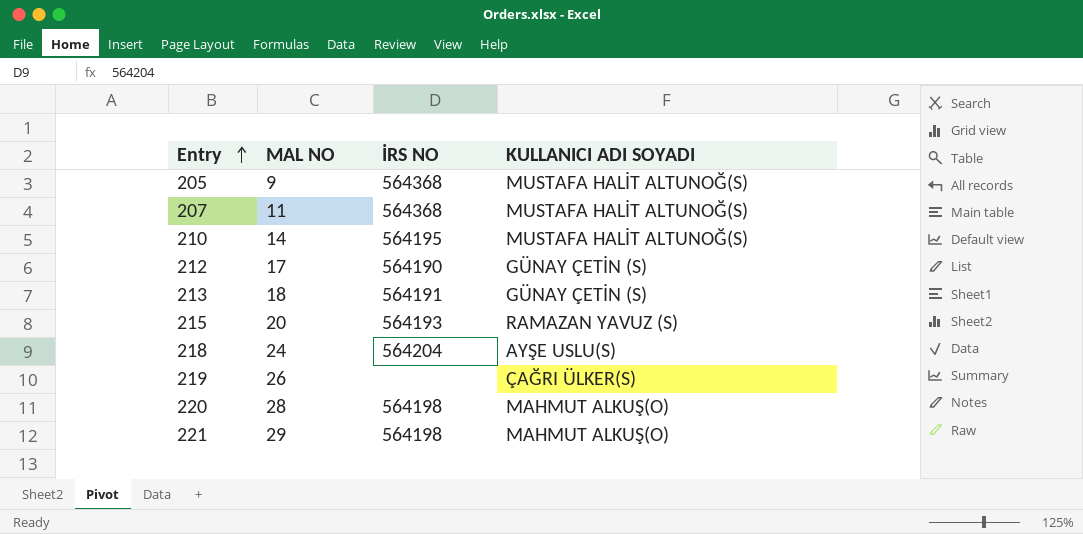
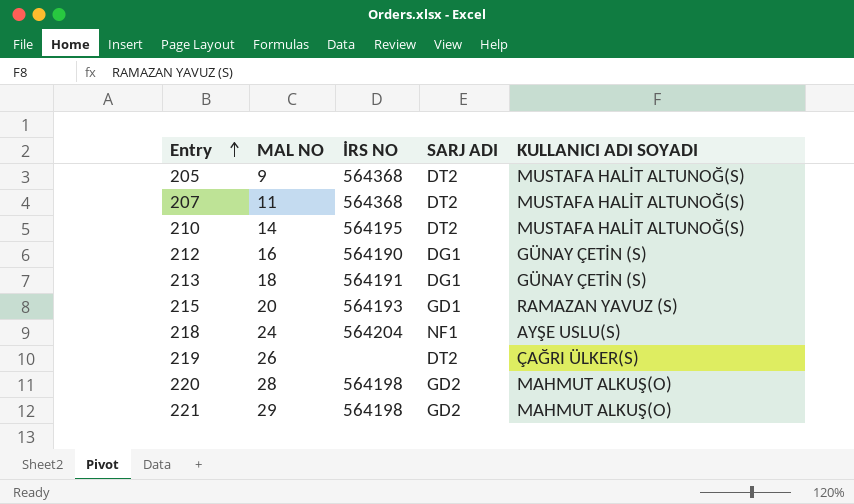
column SARJ ADI | position: none -> 4
212 | MAL NO: 17 -> 16

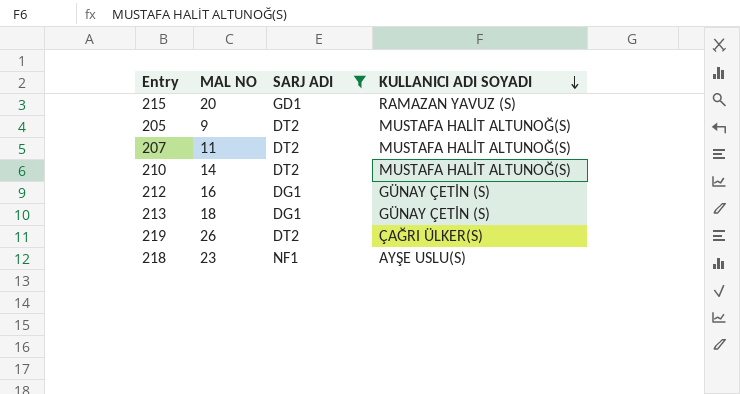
filter: none -> SARJ ADI != GD2
row order: Entry ascending -> KULLANICI ADI SOYADI descending
column İRS NO | position: 3 -> none
218 | MAL NO: 24 -> 23

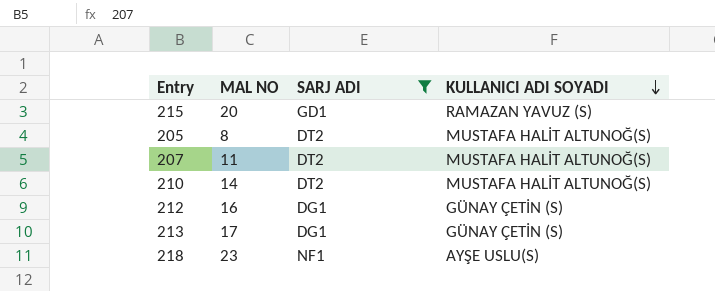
row 219: 26 | DT2 | ÇAĞRI ÜLKER(S) -> none
205 | MAL NO: 9 -> 8
213 | MAL NO: 18 -> 17

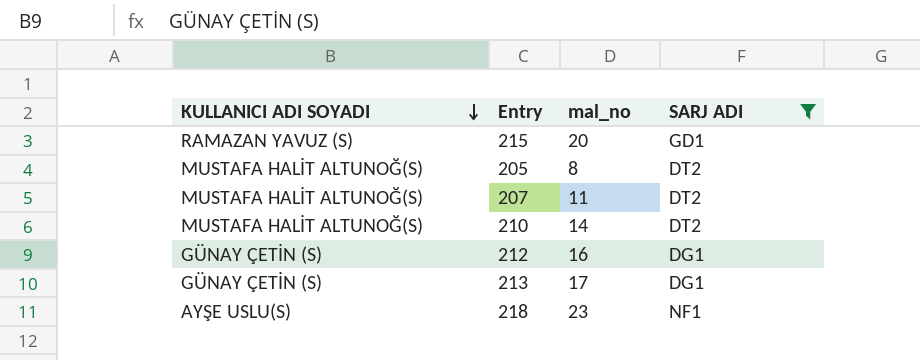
column KULLANICI ADI SOYADI | position: 4 -> 1
column name: MAL NO -> mal_no

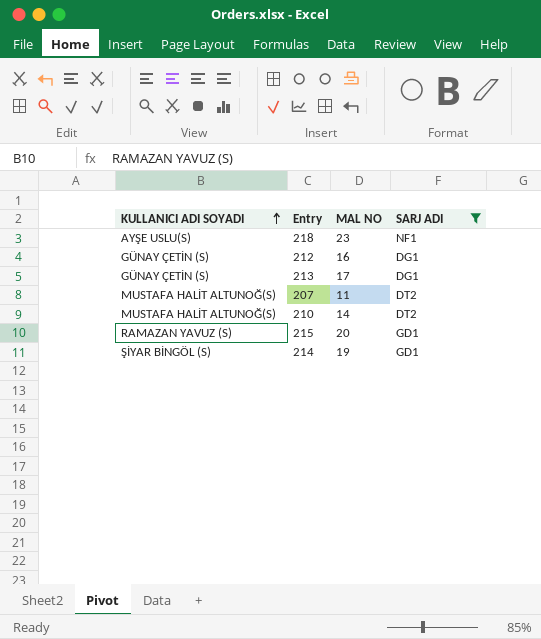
row order: KULLANICI ADI SOYADI descending -> KULLANICI ADI SOYADI ascending
column name: mal_no -> MAL NO
row 205: MUSTAFA HALİT ALTUNOĞ(S) | 8 | DT2 -> none
row 214: none -> ŞİYAR BİNGÖL (S) | 19 | GD1

